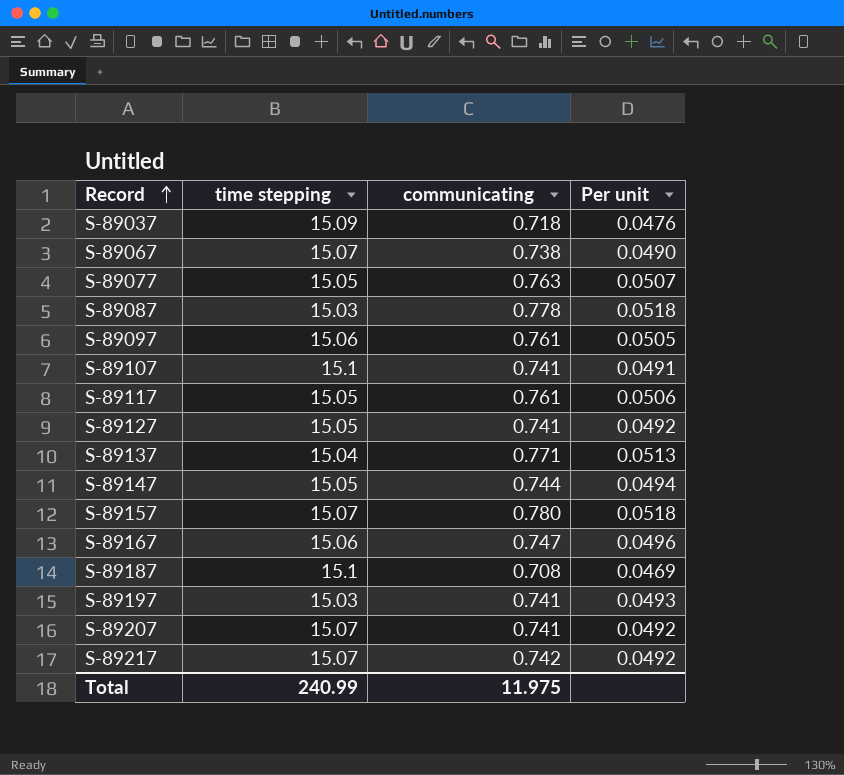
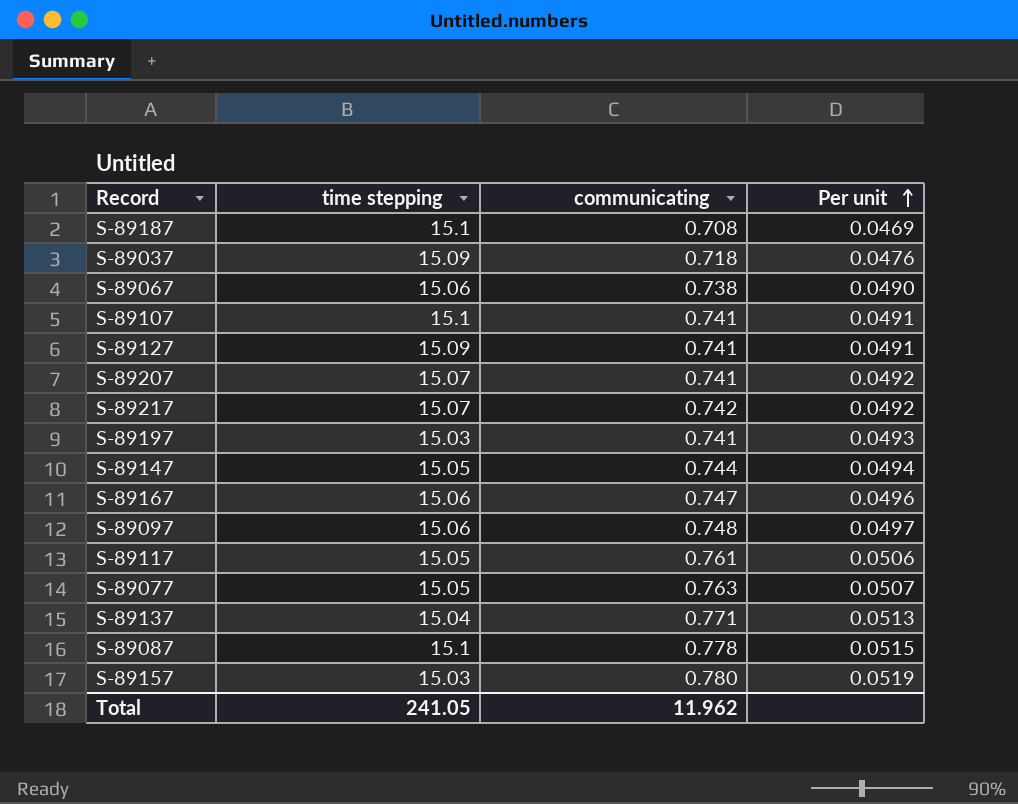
row order: Record ascending -> Per unit ascending
S-89067 | time stepping: 15.07 -> 15.06
S-89127 | time stepping: 15.05 -> 15.09
S-89127 | Per unit: 0.0492 -> 0.0491
S-89097 | communicating: 0.761 -> 0.748
S-89097 | Per unit: 0.0505 -> 0.0497
S-89087 | time stepping: 15.03 -> 15.1
S-89087 | Per unit: 0.0518 -> 0.0515
S-89157 | time stepping: 15.07 -> 15.03
S-89157 | Per unit: 0.0518 -> 0.0519
Total | time stepping: 240.99 -> 241.05
Total | communicating: 11.975 -> 11.962

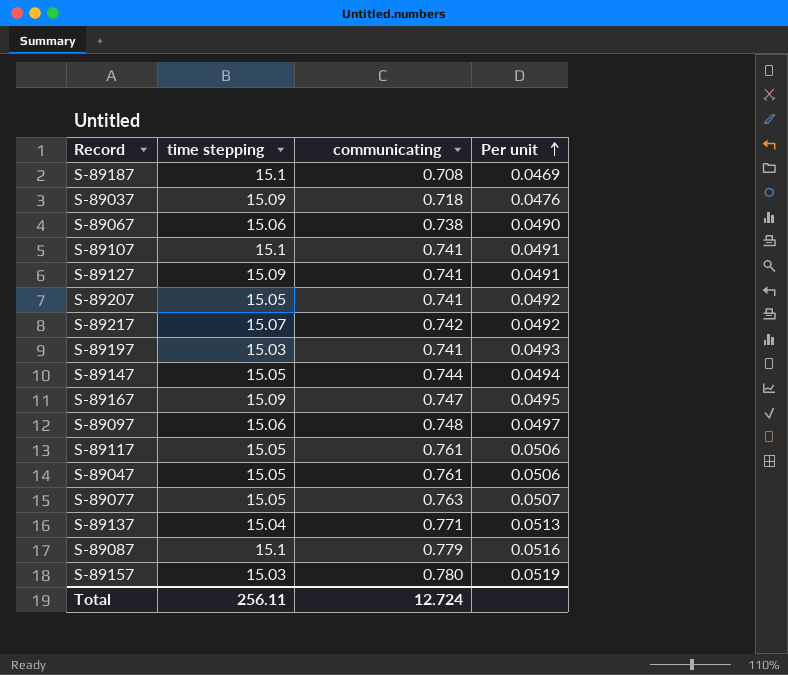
S-89207 | time stepping: 15.07 -> 15.05
S-89167 | time stepping: 15.06 -> 15.09
S-89167 | Per unit: 0.0496 -> 0.0495
row S-89047: none -> 15.05 | 0.761 | 0.0506
S-89087 | communicating: 0.778 -> 0.779
S-89087 | Per unit: 0.0515 -> 0.0516
Total | time stepping: 241.05 -> 256.11
Total | communicating: 11.962 -> 12.724

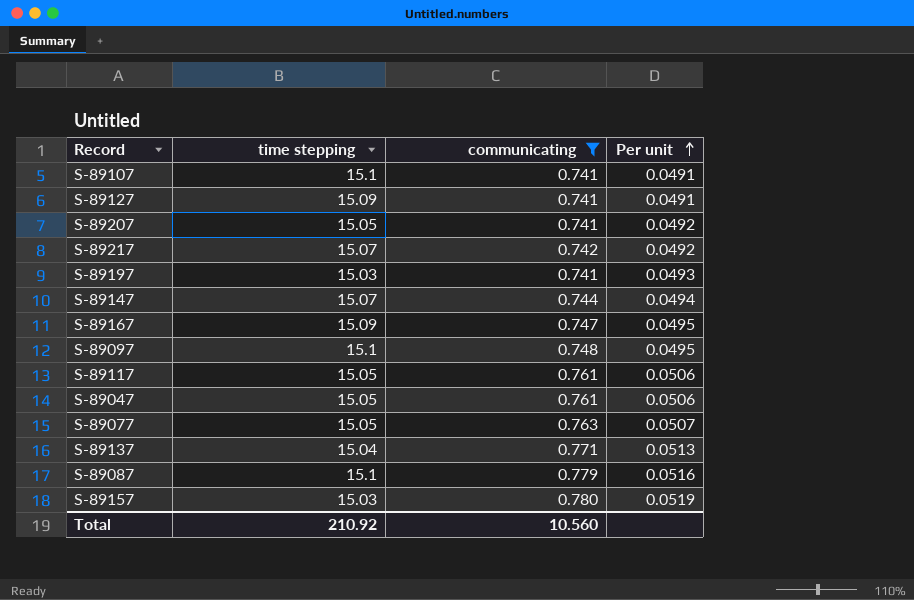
filter: none -> communicating >= 0.741
S-89147 | time stepping: 15.05 -> 15.07
S-89097 | time stepping: 15.06 -> 15.1
S-89097 | Per unit: 0.0497 -> 0.0495
Total | time stepping: 256.11 -> 210.92
Total | communicating: 12.724 -> 10.560

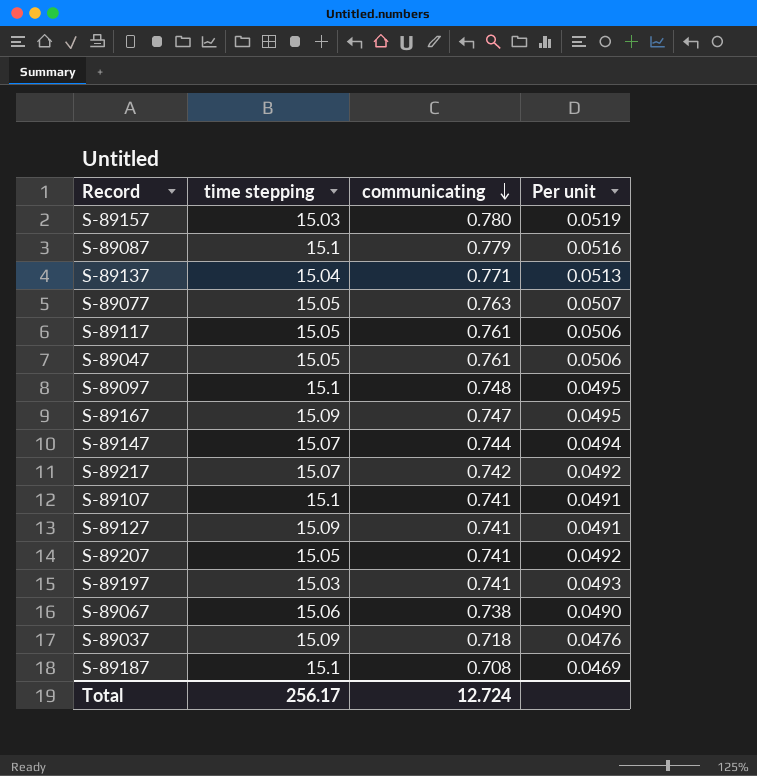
filter: communicating >= 0.741 -> none
row order: Per unit ascending -> communicating descending
Total | time stepping: 210.92 -> 256.17
Total | communicating: 10.560 -> 12.724

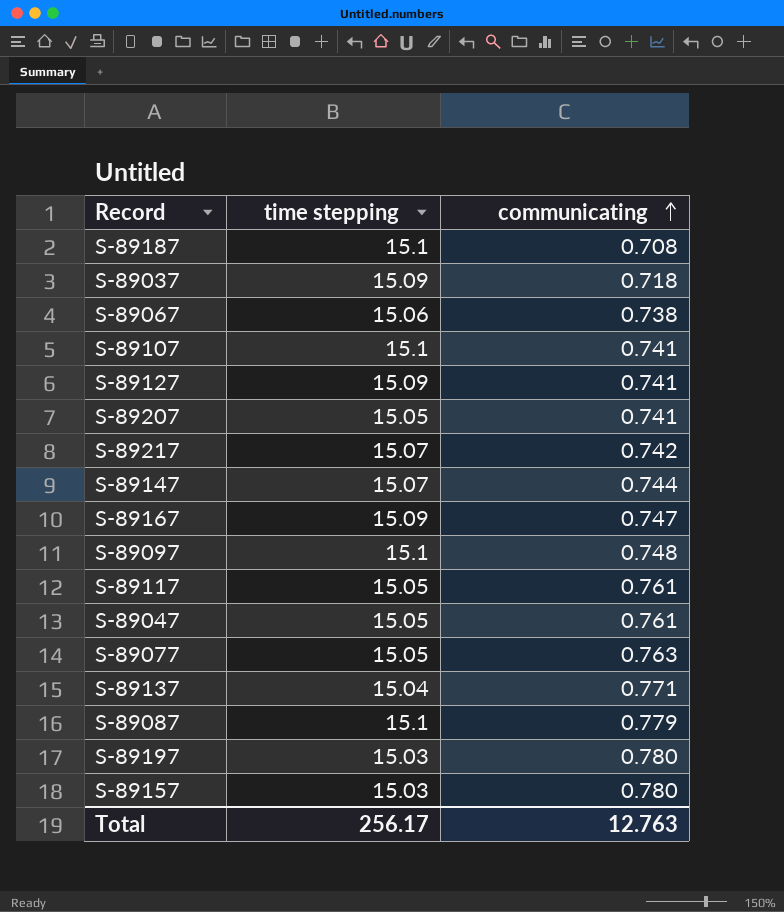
row order: communicating descending -> communicating ascending
column Per unit | formula: [communicating] / [time stepping] -> none
S-89197 | communicating: 0.741 -> 0.780
Total | communicating: 12.724 -> 12.763

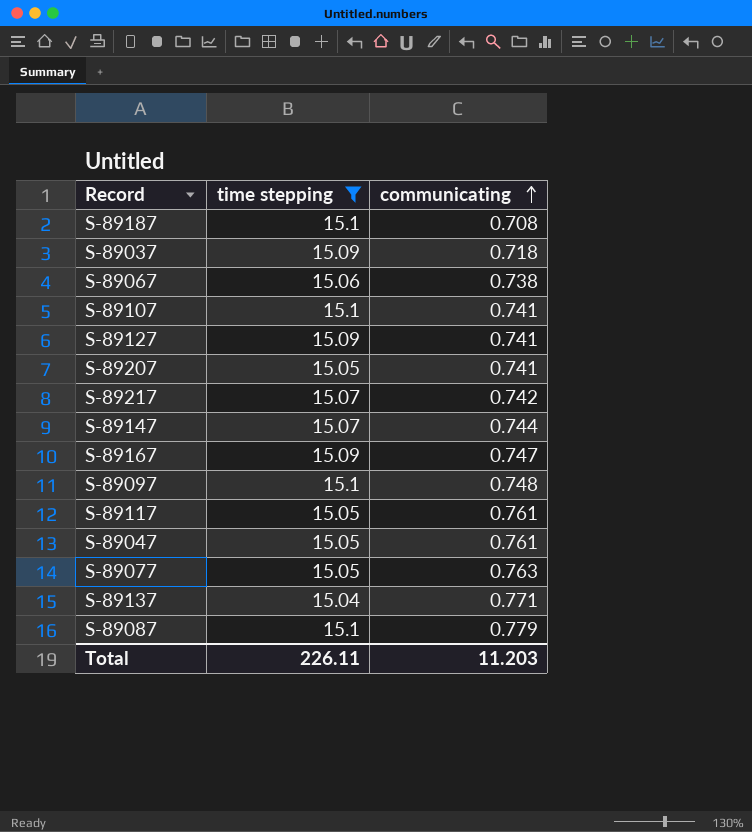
filter: none -> time stepping != 15.03
Total | time stepping: 256.17 -> 226.11
Total | communicating: 12.763 -> 11.203

